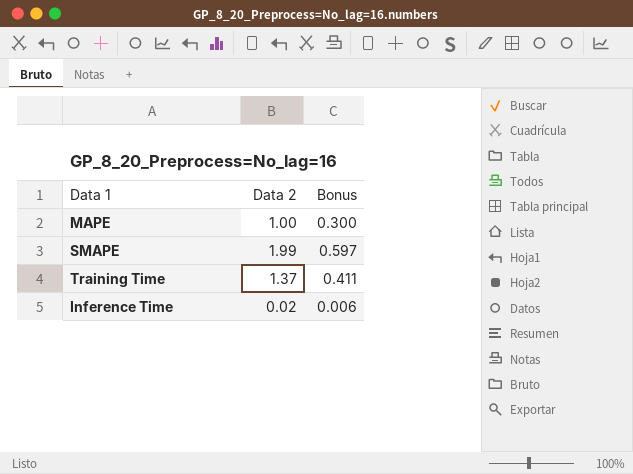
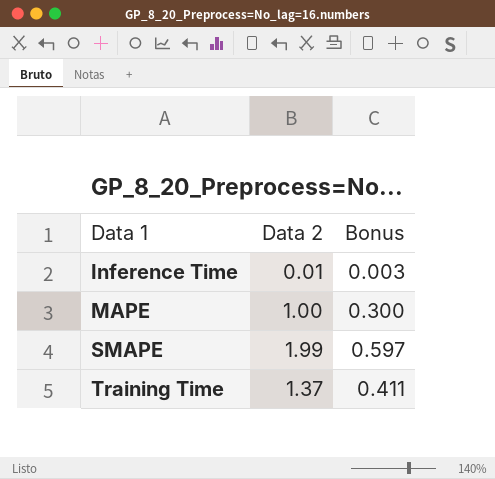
row order: none -> Data 1 ascending
Inference Time | Data 2: 0.02 -> 0.01
Inference Time | Bonus: 0.006 -> 0.003

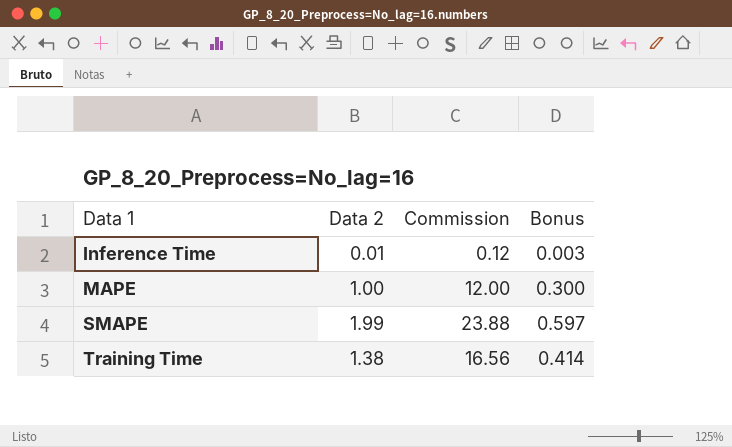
column Commission | formula: none -> [Data 2] * 12
Training Time | Data 2: 1.37 -> 1.38
Training Time | Bonus: 0.411 -> 0.414

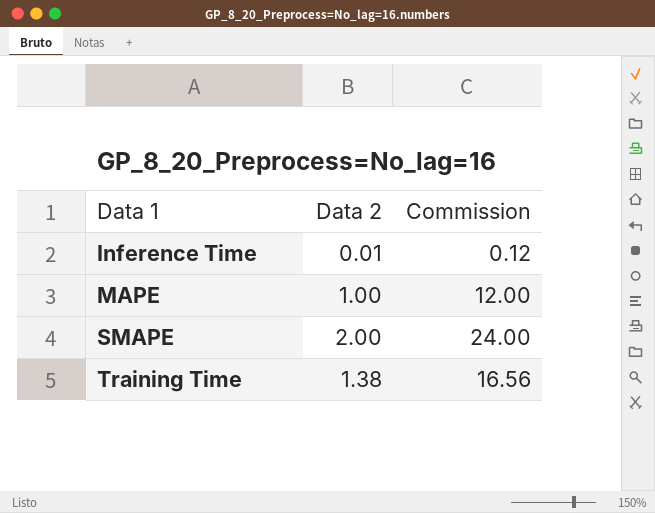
column Bonus | formula: [Data 2] * 0.3 -> none
SMAPE | Data 2: 1.99 -> 2.00
SMAPE | Commission: 23.88 -> 24.00

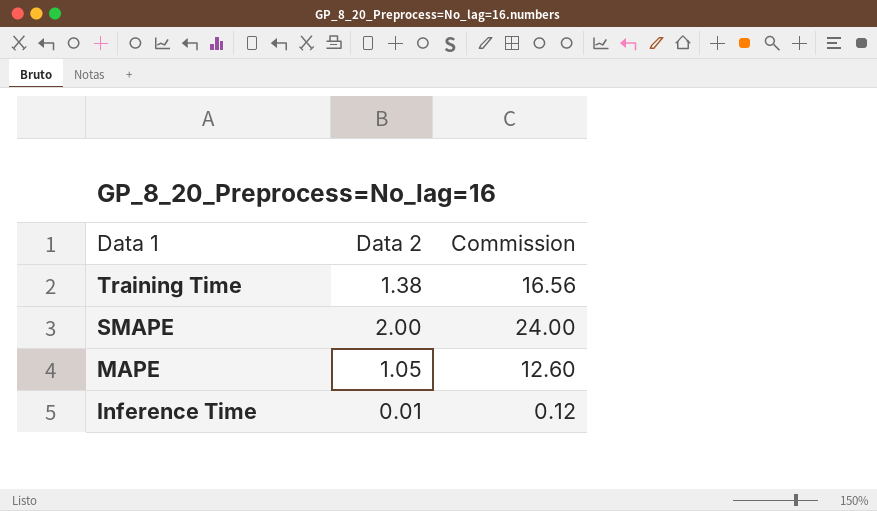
row order: Data 1 ascending -> Data 1 descending
MAPE | Data 2: 1.00 -> 1.05
MAPE | Commission: 12.00 -> 12.60

